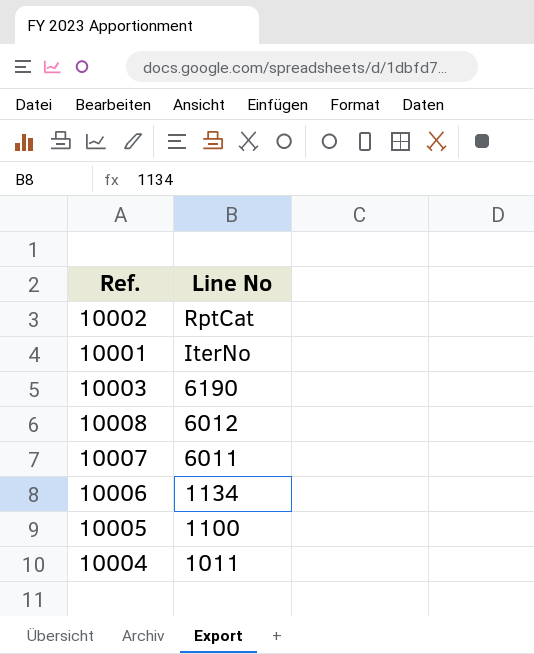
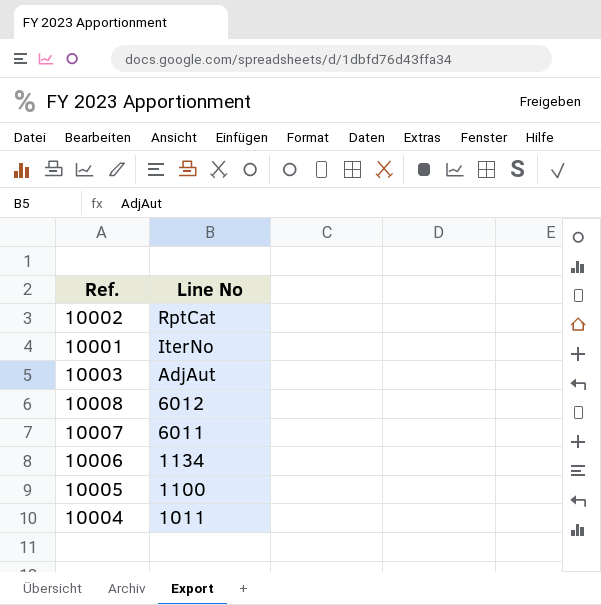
10003 | Line No: 6190 -> AdjAut

